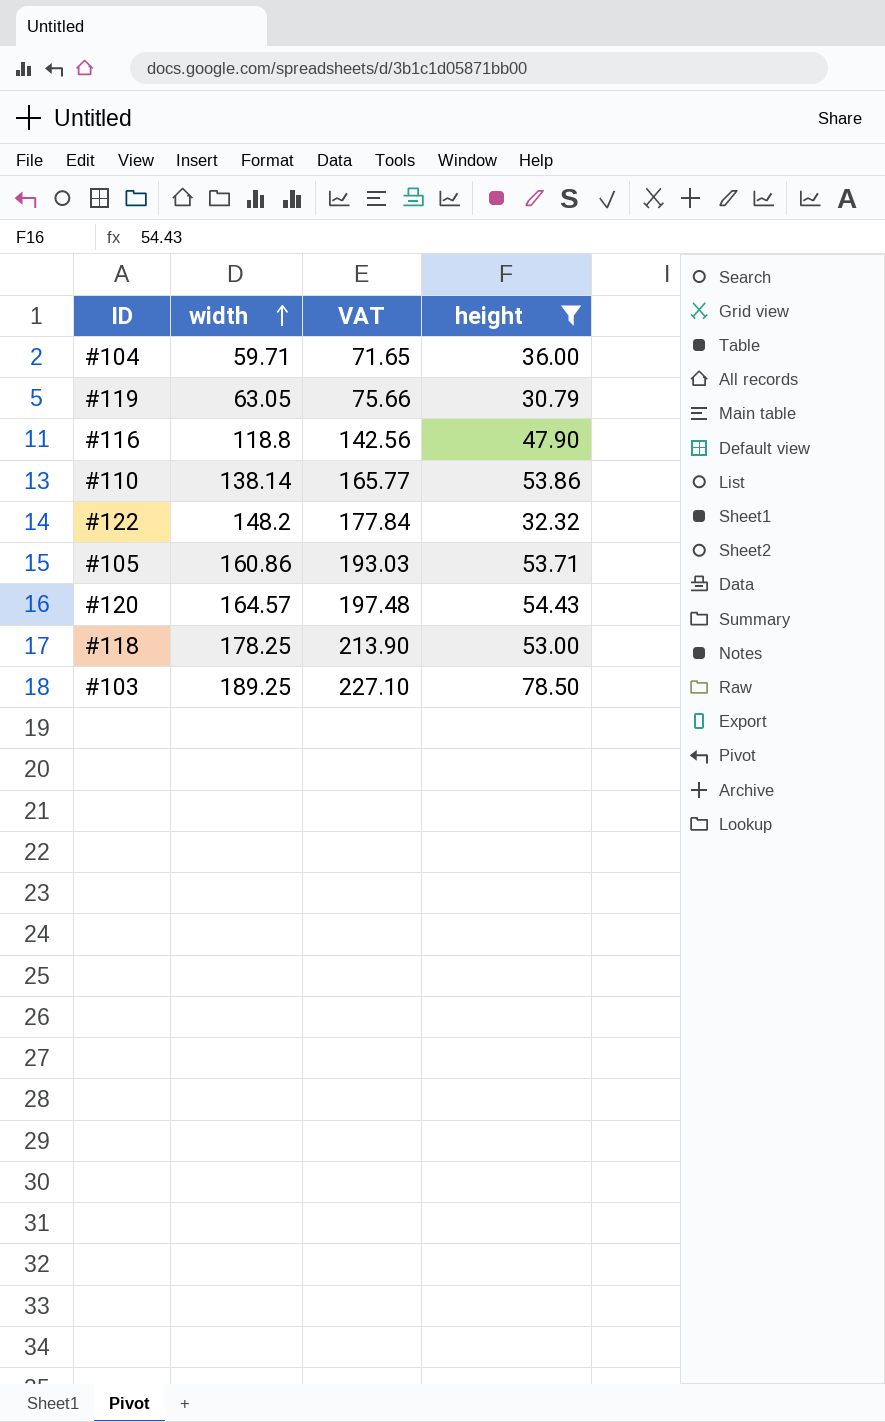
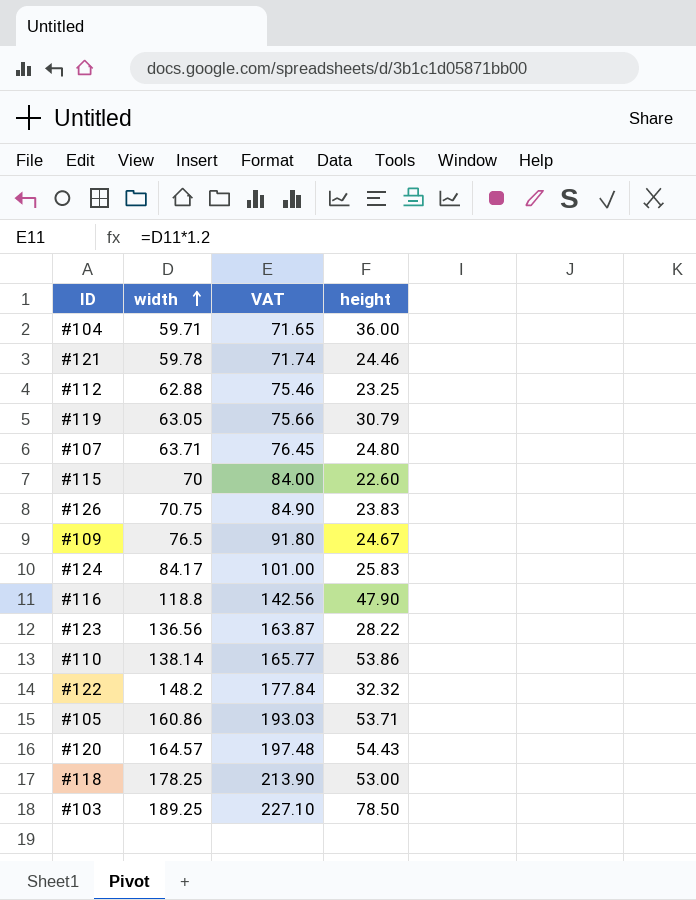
filter: height >= 30.79 -> none

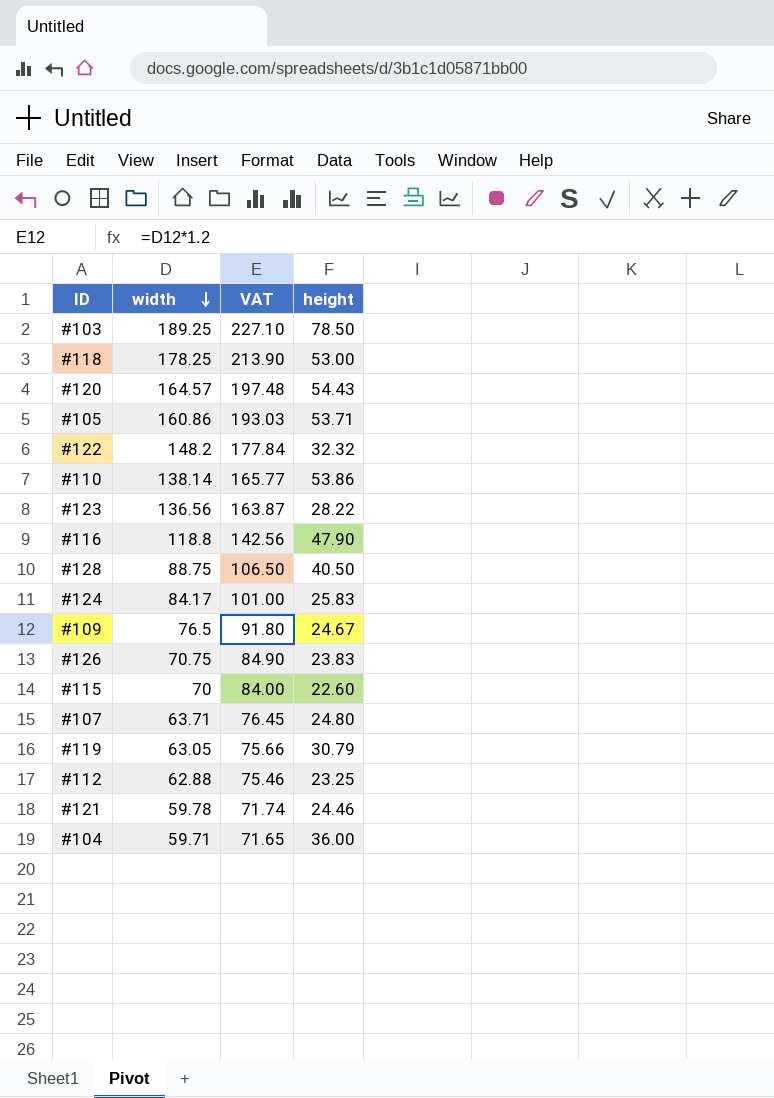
row order: width ascending -> width descending
row #128: none -> 88.75 | 106.50 | 40.50

